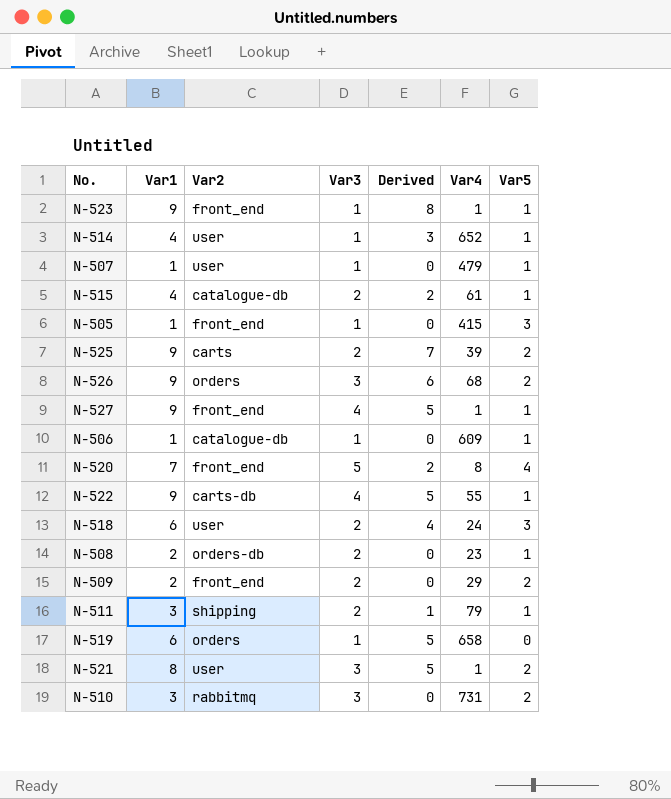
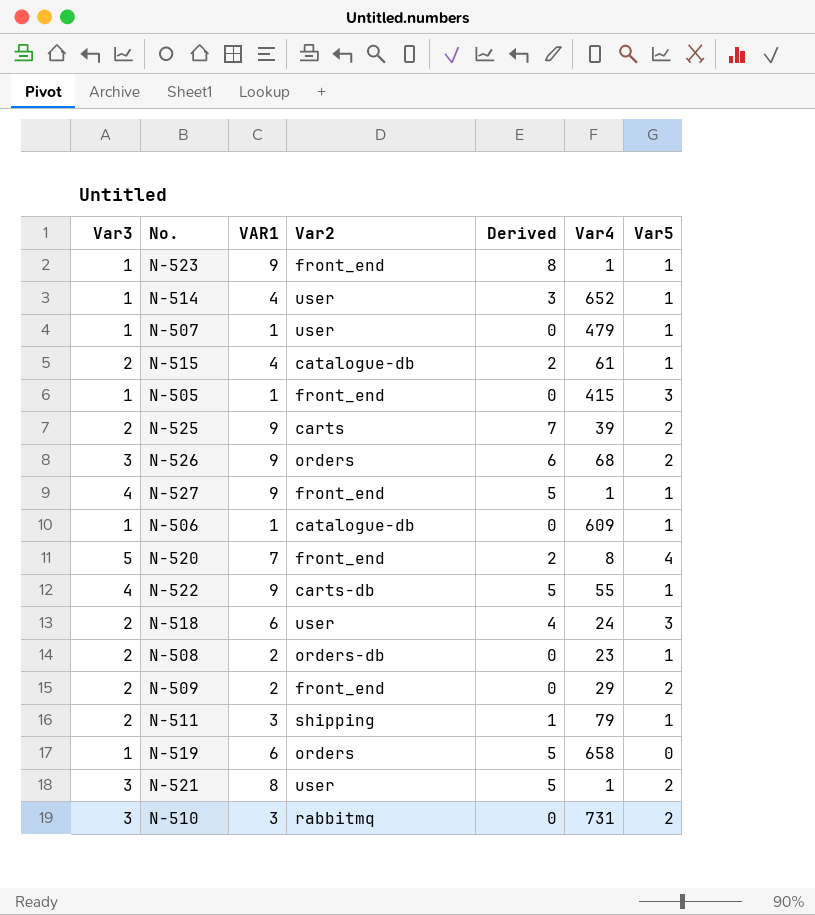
column Var3 | position: 4 -> 1
column name: Var1 -> VAR1

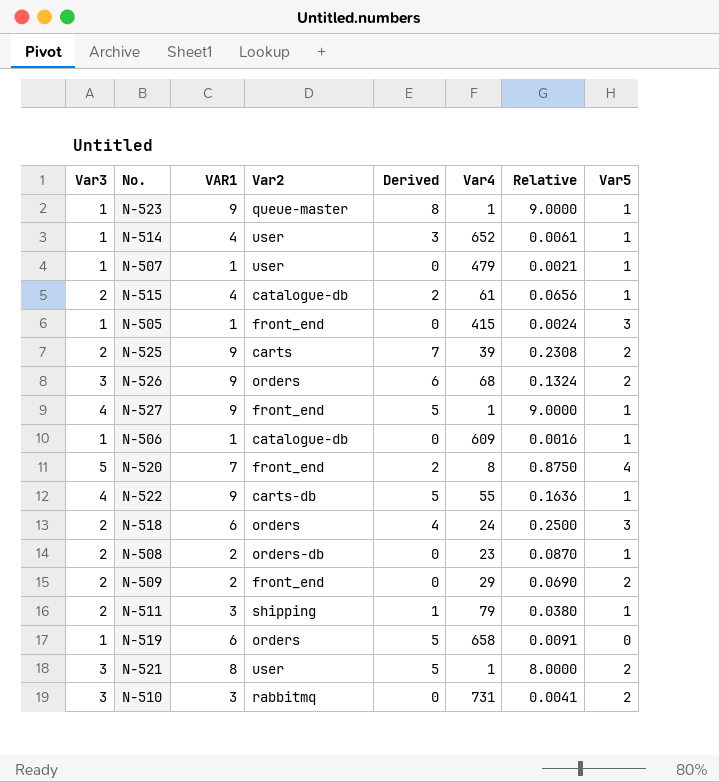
column Relative | formula: none -> [VAR1] / [Var4]
N-523 | Var2: front_end -> queue-master
N-518 | Var2: user -> orders

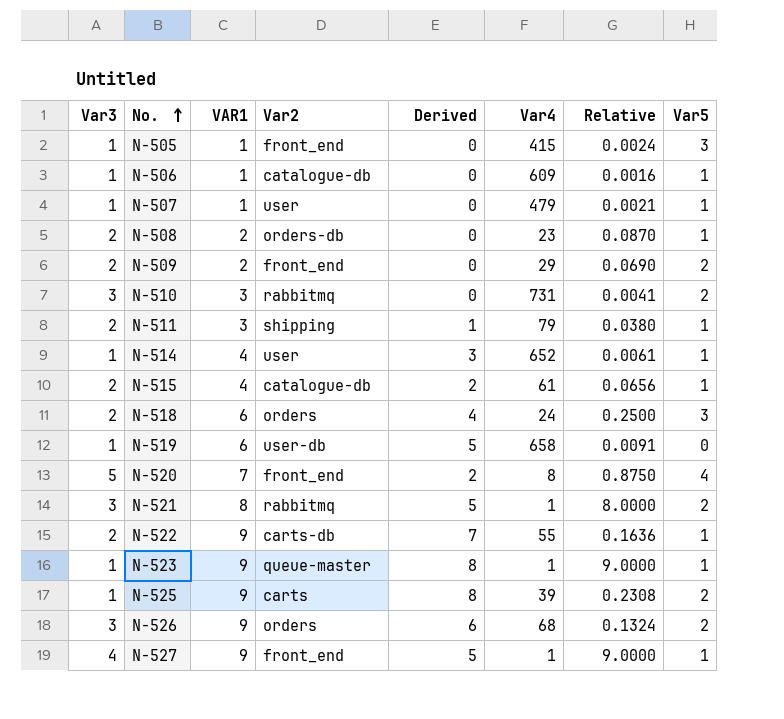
row order: none -> No. ascending
N-519 | Var2: orders -> user-db
N-521 | Var2: user -> rabbitmq
N-522 | Var3: 4 -> 2
N-522 | Derived: 5 -> 7
N-525 | Var3: 2 -> 1
N-525 | Derived: 7 -> 8

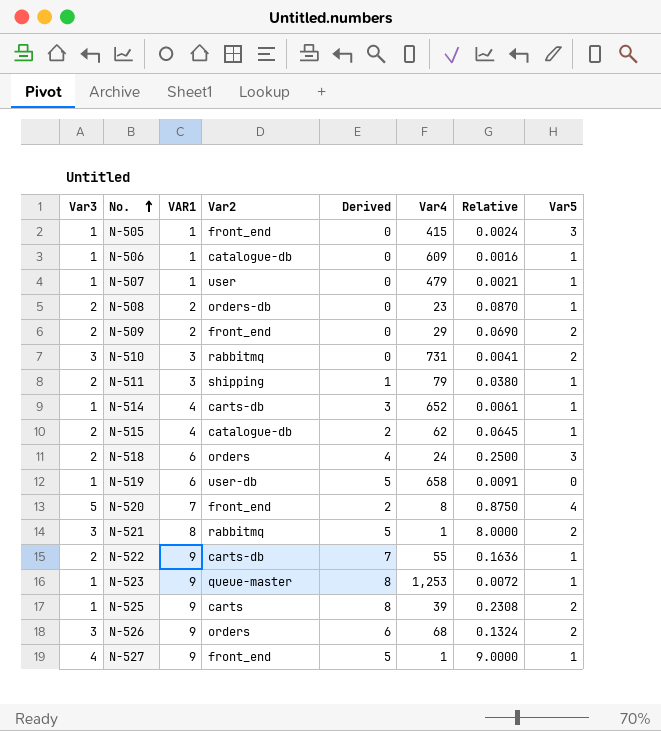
N-514 | Var2: user -> carts-db
N-515 | Var4: 61 -> 62
N-515 | Relative: 0.0656 -> 0.0645
N-523 | Var4: 1 -> 1,253
N-523 | Relative: 9.0000 -> 0.0072

